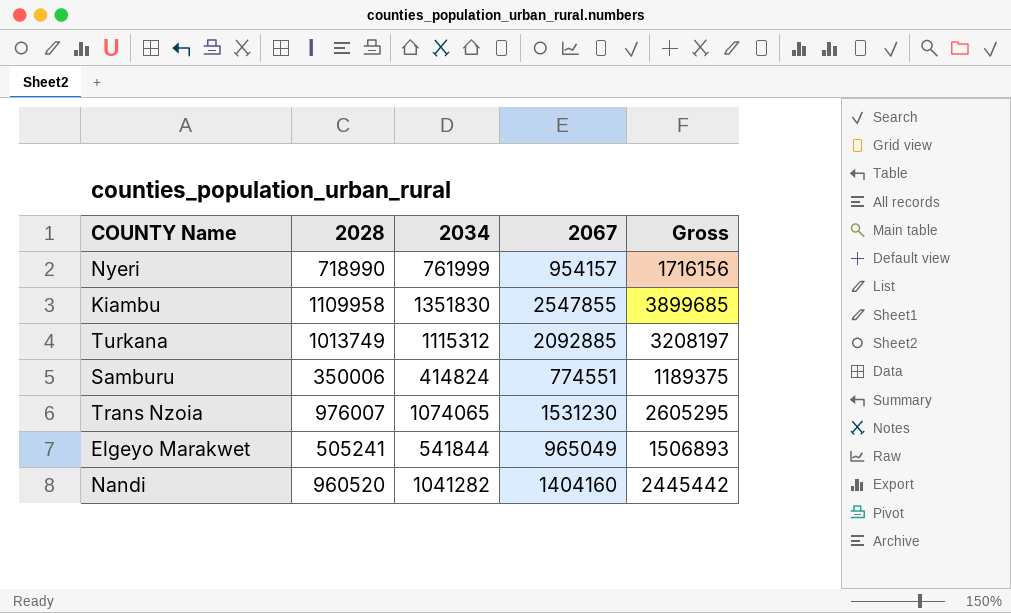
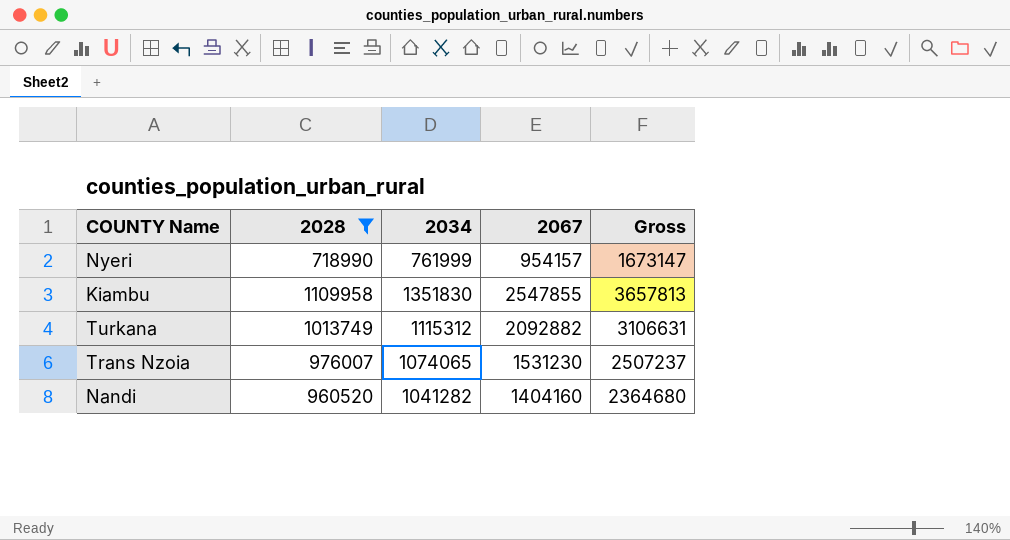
filter: none -> 2028 >= 718990
column Gross | formula: [2034] + [2067] -> [2028] + [2067]
Turkana | 2067: 2092885 -> 2092882

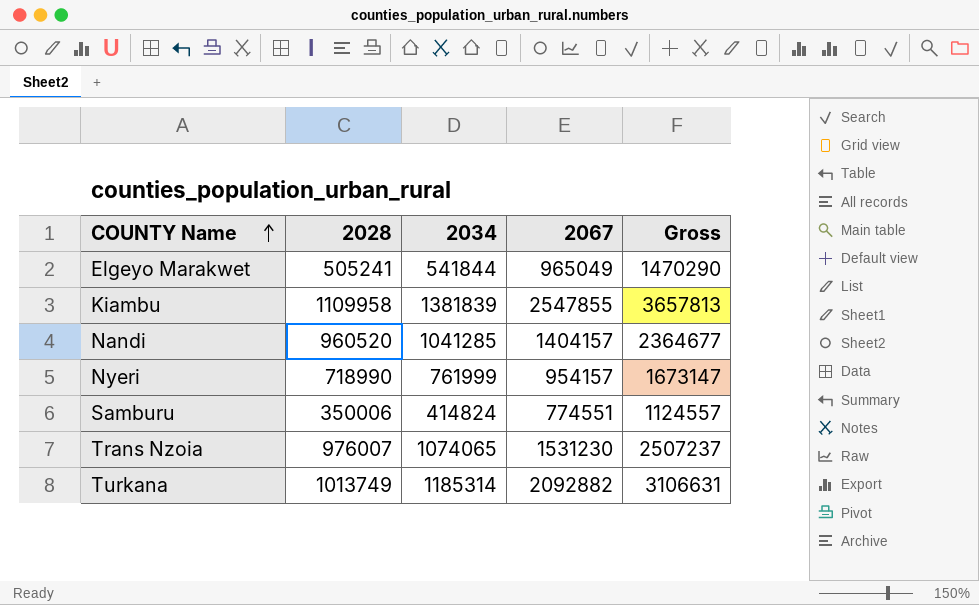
filter: 2028 >= 718990 -> none
row order: none -> COUNTY Name ascending
Kiambu | 2034: 1351830 -> 1381839
Nandi | 2034: 1041282 -> 1041285
Nandi | 2067: 1404160 -> 1404157
Nandi | Gross: 2364680 -> 2364677
Turkana | 2034: 1115312 -> 1185314

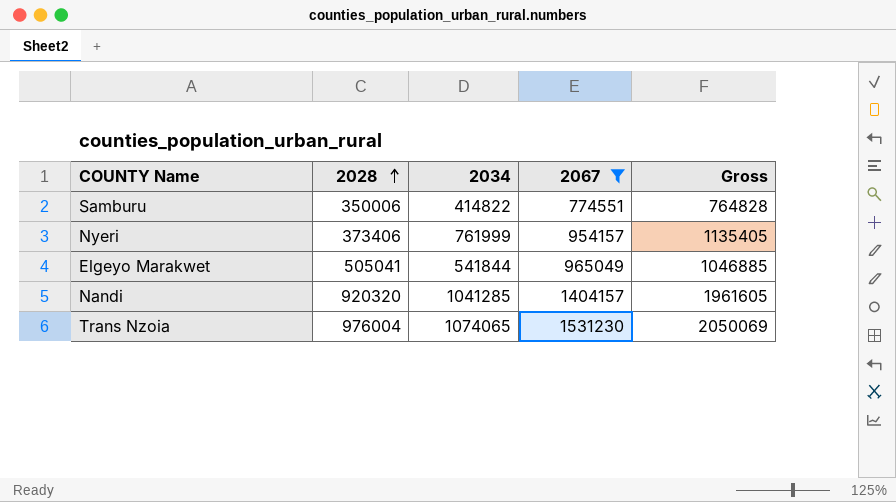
filter: none -> 2067 <= 1531230
row order: COUNTY Name ascending -> 2028 ascending
column Gross | formula: [2028] + [2067] -> [2028] + [2034]
Samburu | 2034: 414824 -> 414822
Nyeri | 2028: 718990 -> 373406
Elgeyo Marakwet | 2028: 505241 -> 505041
Nandi | 2028: 960520 -> 920320
Trans Nzoia | 2028: 976007 -> 976004

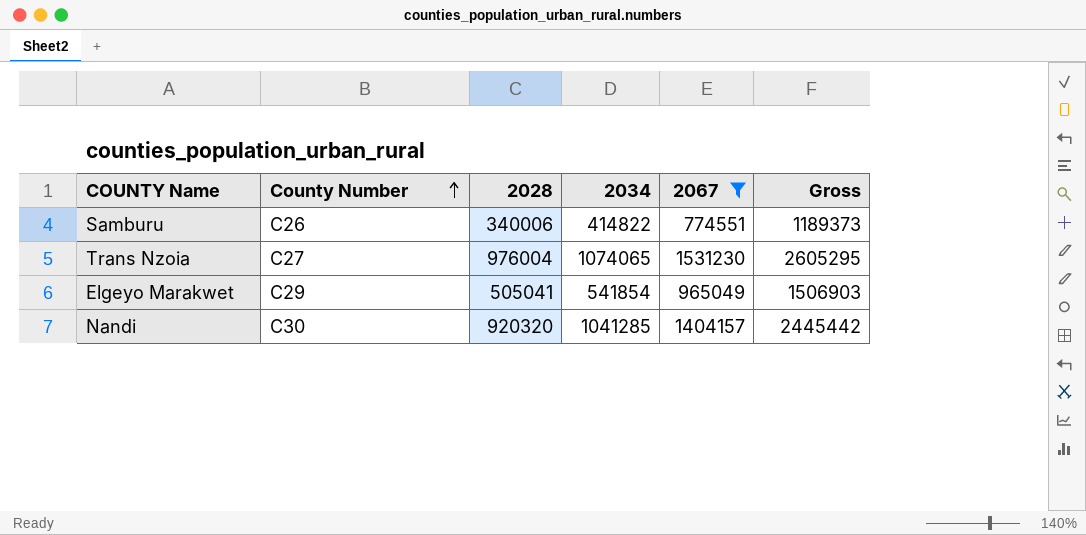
row order: 2028 ascending -> County Number ascending
column County Number | position: none -> 2
column Gross | formula: [2028] + [2034] -> [2034] + [2067]
row Nyeri: 373406 | 761999 | 954157 | 1135405 -> none
Samburu | 2028: 350006 -> 340006
Elgeyo Marakwet | 2034: 541844 -> 541854

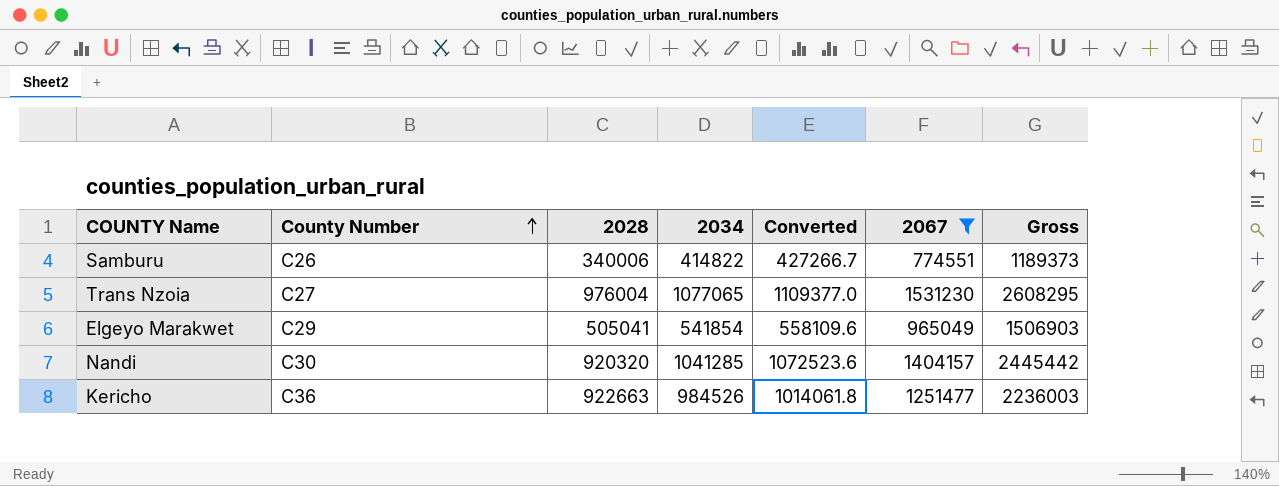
column Converted | formula: none -> [2034] * 1.03
Trans Nzoia | 2034: 1074065 -> 1077065
Trans Nzoia | Gross: 2605295 -> 2608295
row Kericho: none -> C36 | 922663 | 984526 | 1014061.8 | 1251477 | 2236003

